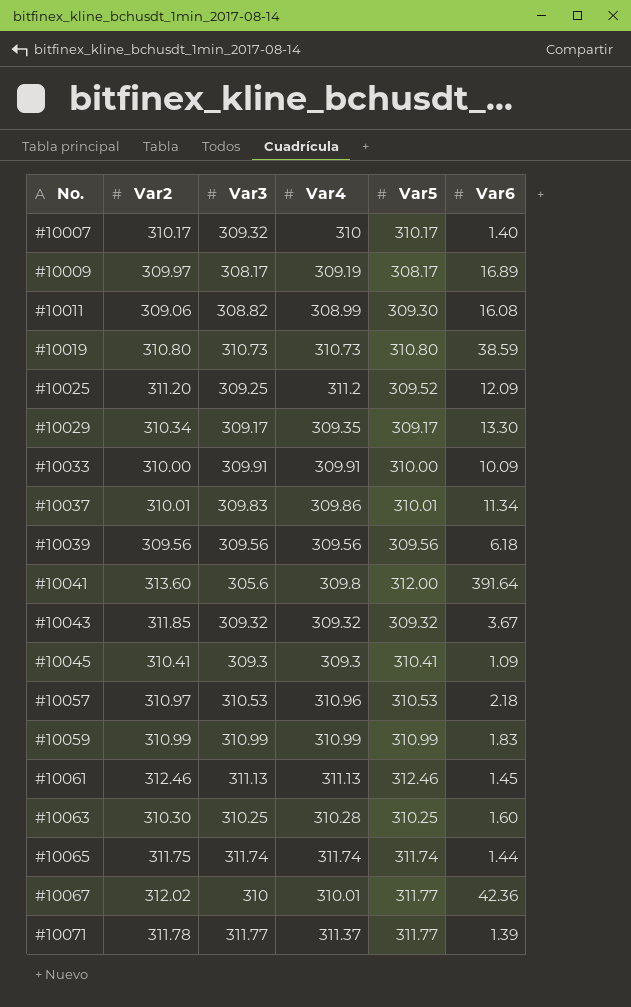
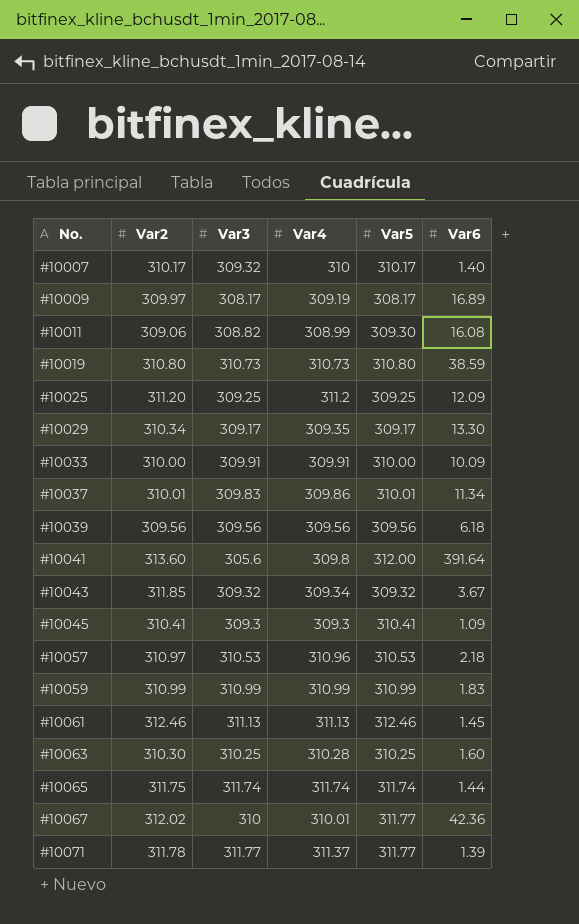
#10025 | Var5: 309.52 -> 309.25
#10043 | Var4: 309.32 -> 309.34

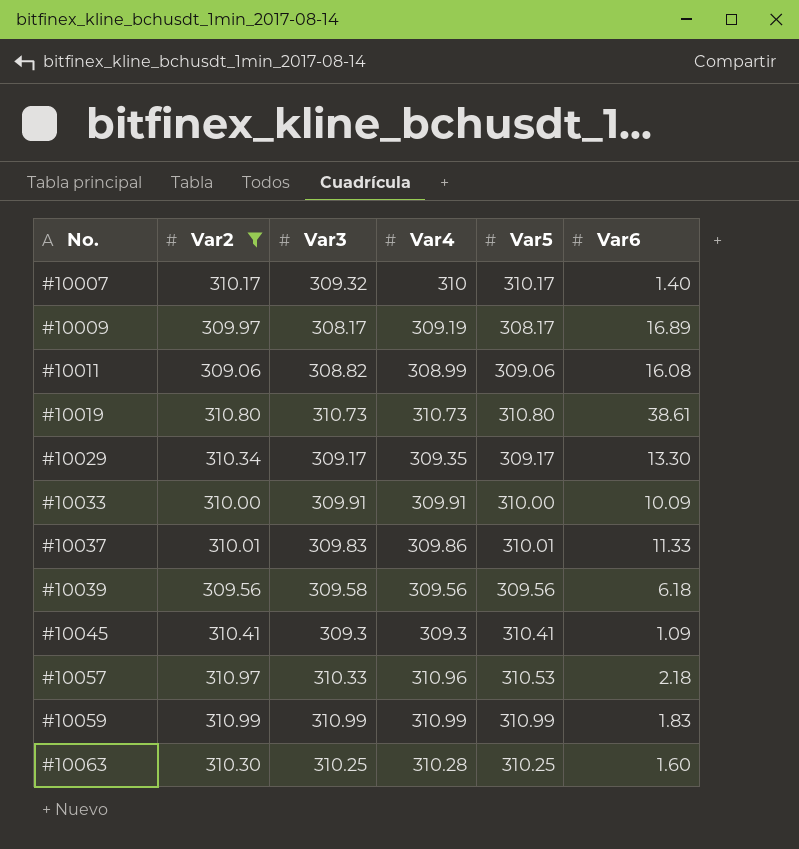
filter: none -> Var2 <= 310.99
#10011 | Var5: 309.30 -> 309.06
#10019 | Var6: 38.59 -> 38.61
#10037 | Var6: 11.34 -> 11.33
#10039 | Var3: 309.56 -> 309.58
#10057 | Var3: 310.53 -> 310.33

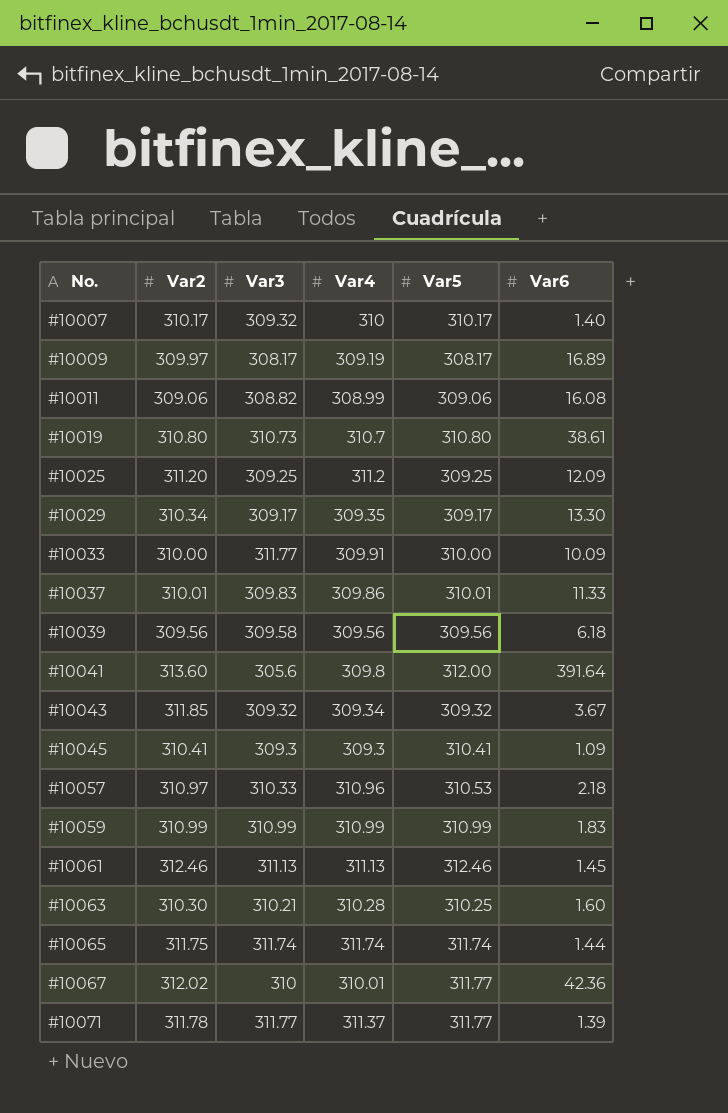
filter: Var2 <= 310.99 -> none
#10019 | Var4: 310.73 -> 310.7
#10033 | Var3: 309.91 -> 311.77
#10063 | Var3: 310.25 -> 310.21

